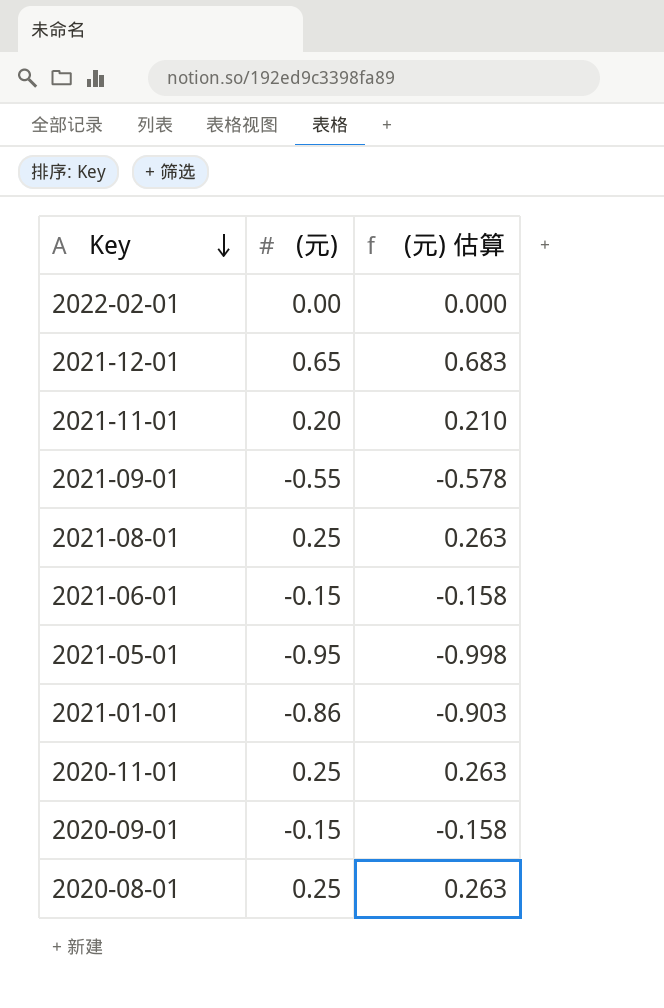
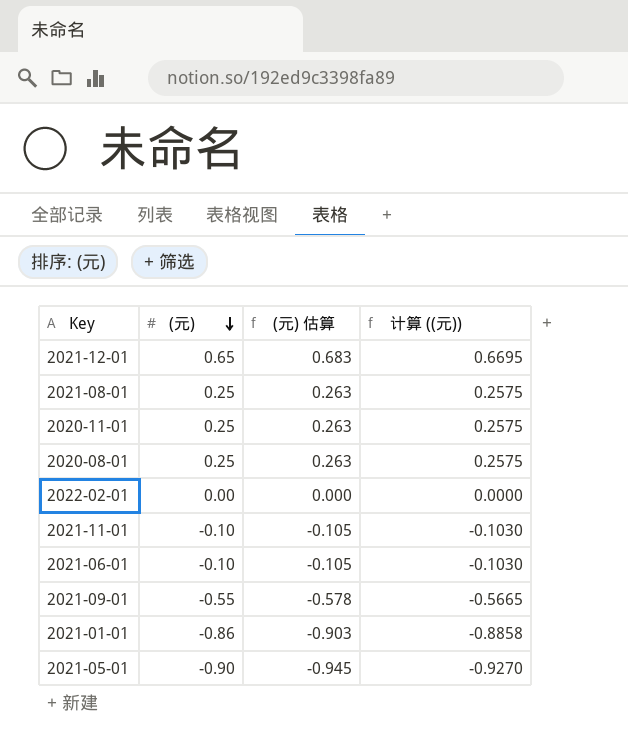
row order: Key descending -> (元) descending
column 计算 ((元)) | formula: none -> [(元)] * 1.03
row 2020-09-01: -0.15 | -0.158 -> none
2021-11-01 | (元): 0.20 -> -0.10
2021-11-01 | (元) 估算: 0.210 -> -0.105
2021-06-01 | (元): -0.15 -> -0.10
2021-06-01 | (元) 估算: -0.158 -> -0.105
2021-05-01 | (元): -0.95 -> -0.90
2021-05-01 | (元) 估算: -0.998 -> -0.945

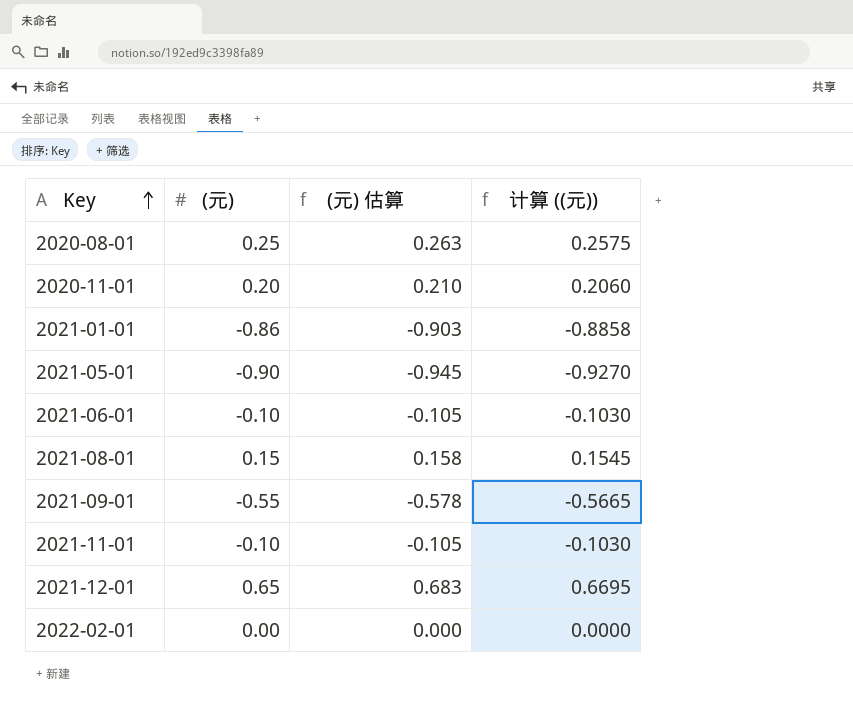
row order: (元) descending -> Key ascending
2020-11-01 | (元): 0.25 -> 0.20
2020-11-01 | (元) 估算: 0.263 -> 0.210
2020-11-01 | 计算 ((元)): 0.2575 -> 0.2060
2021-08-01 | (元): 0.25 -> 0.15
2021-08-01 | (元) 估算: 0.263 -> 0.158
2021-08-01 | 计算 ((元)): 0.2575 -> 0.1545

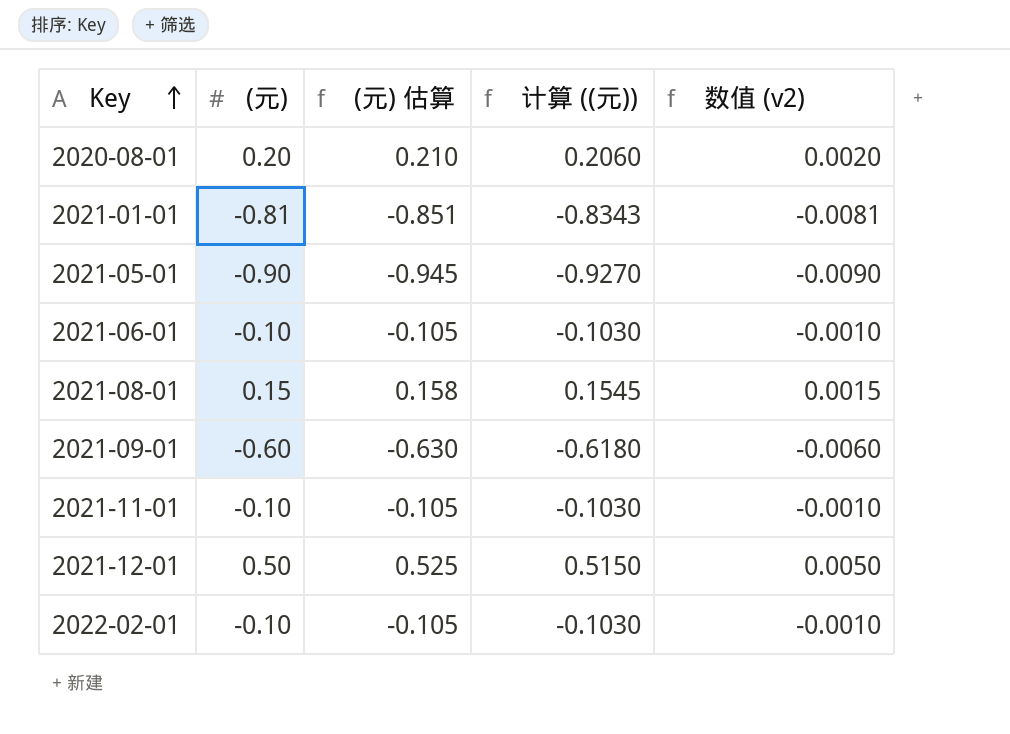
column 数值 (v2) | formula: none -> [(元)] * 0.01
row 2020-11-01: 0.20 | 0.210 | 0.2060 -> none
2020-08-01 | (元): 0.25 -> 0.20
2020-08-01 | (元) 估算: 0.263 -> 0.210
2020-08-01 | 计算 ((元)): 0.2575 -> 0.2060
2021-01-01 | (元): -0.86 -> -0.81
2021-01-01 | (元) 估算: -0.903 -> -0.851
2021-01-01 | 计算 ((元)): -0.8858 -> -0.8343
2021-09-01 | (元): -0.55 -> -0.60
2021-09-01 | (元) 估算: -0.578 -> -0.630
2021-09-01 | 计算 ((元)): -0.5665 -> -0.6180
2021-12-01 | (元): 0.65 -> 0.50
2021-12-01 | (元) 估算: 0.683 -> 0.525
2021-12-01 | 计算 ((元)): 0.6695 -> 0.5150
2022-02-01 | (元): 0.00 -> -0.10
2022-02-01 | (元) 估算: 0.000 -> -0.105
2022-02-01 | 计算 ((元)): 0.0000 -> -0.1030

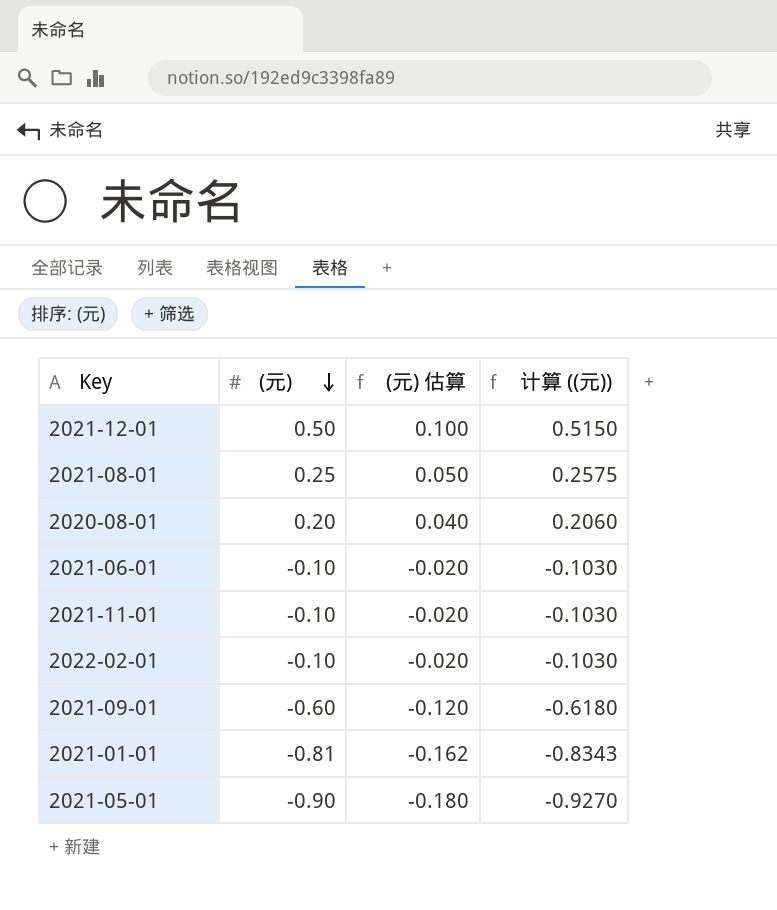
row order: Key ascending -> (元) descending
column 数值 (v2) | formula: [(元)] * 0.01 -> none
column (元) 估算 | formula: [(元)] * 1.05 -> [(元)] * 0.2
2021-08-01 | (元): 0.15 -> 0.25
2021-08-01 | 计算 ((元)): 0.1545 -> 0.2575

